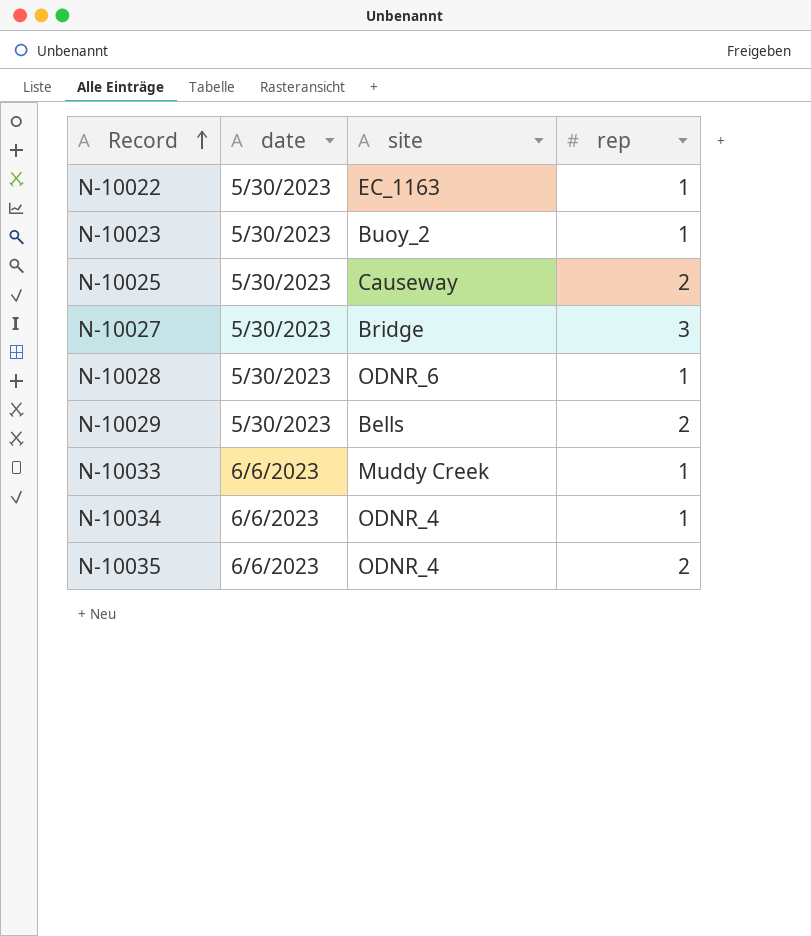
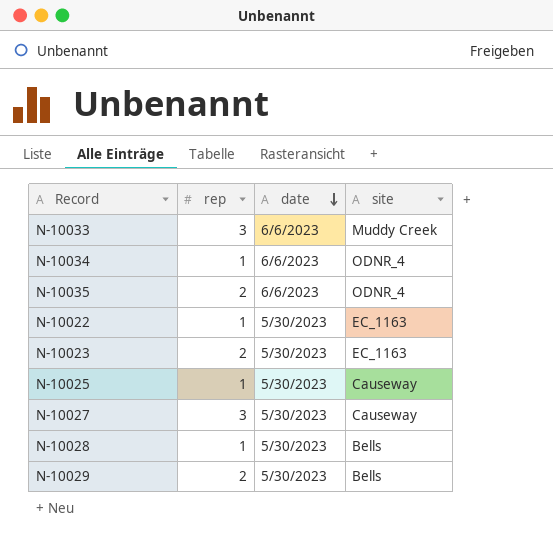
row order: Record ascending -> date descending
column rep | position: 4 -> 2
N-10033 | rep: 1 -> 3
N-10023 | rep: 1 -> 2
N-10023 | site: Buoy_2 -> EC_1163
N-10025 | rep: 2 -> 1
N-10027 | site: Bridge -> Causeway
N-10028 | site: ODNR_6 -> Bells

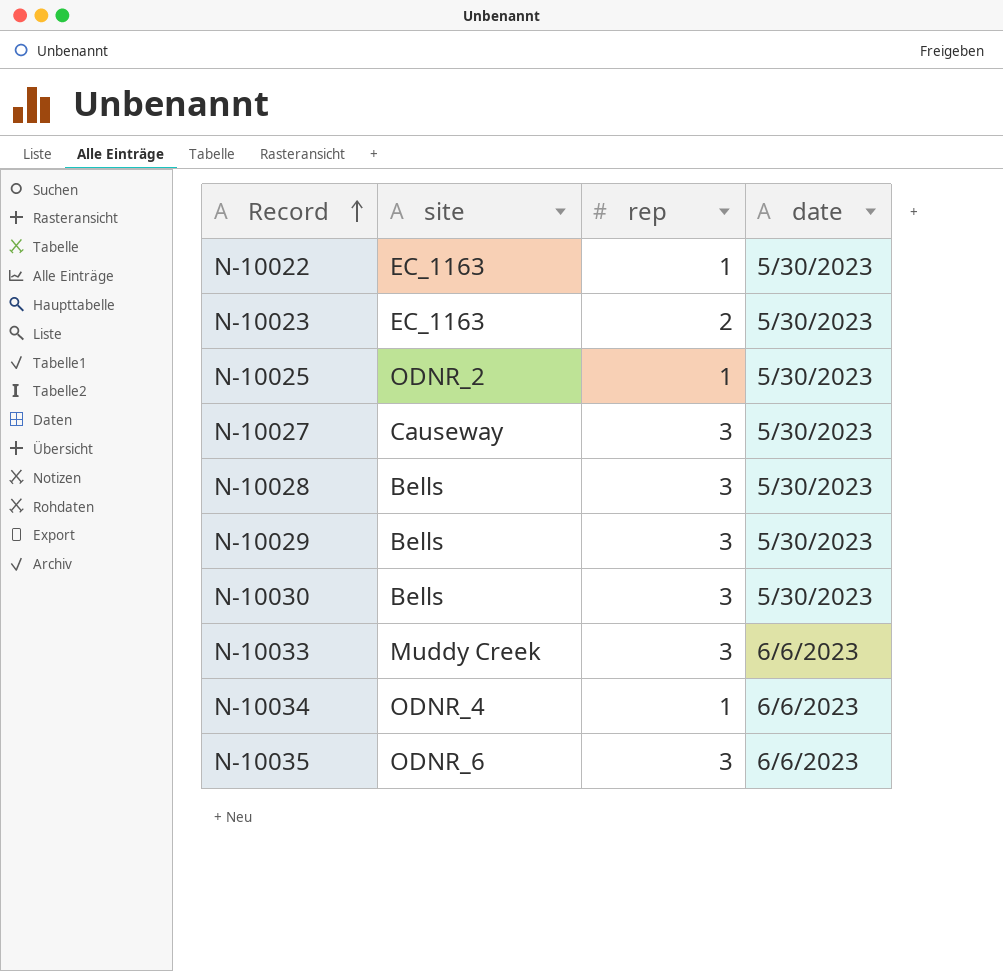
row order: date descending -> Record ascending
column site | position: 4 -> 2
N-10025 | site: Causeway -> ODNR_2
N-10028 | rep: 1 -> 3
N-10029 | rep: 2 -> 3
row N-10030: none -> Bells | 3 | 5/30/2023
N-10035 | site: ODNR_4 -> ODNR_6
N-10035 | rep: 2 -> 3

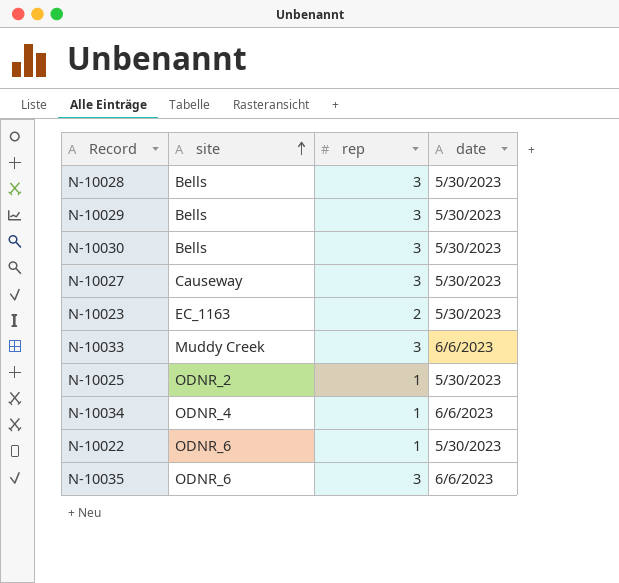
row order: Record ascending -> site ascending
N-10022 | site: EC_1163 -> ODNR_6

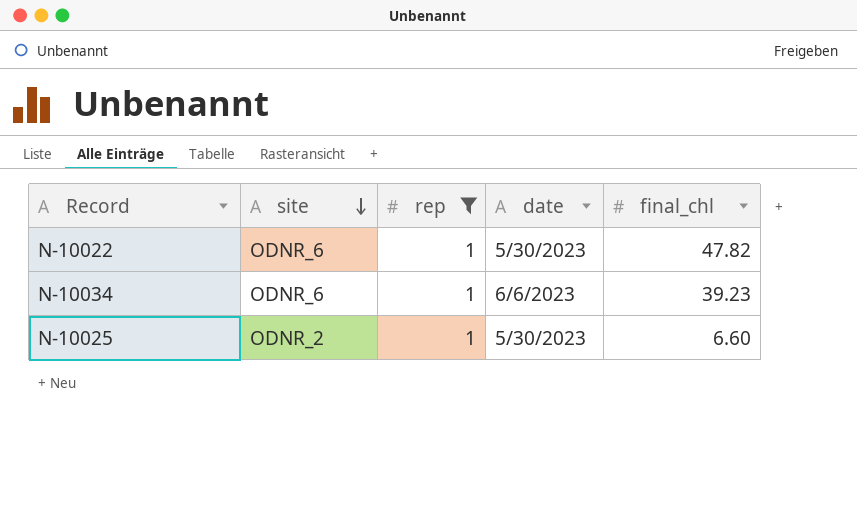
filter: none -> rep = 1
row order: site ascending -> site descending
column final_chl | position: none -> 5
N-10034 | site: ODNR_4 -> ODNR_6

